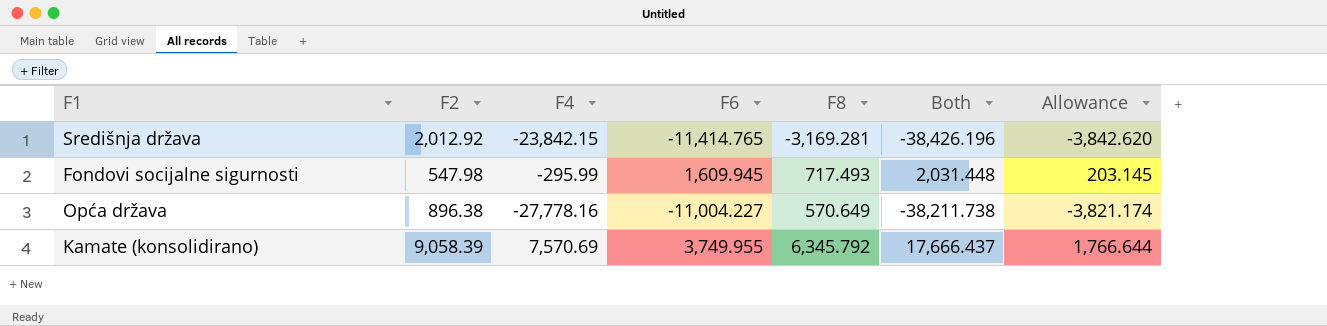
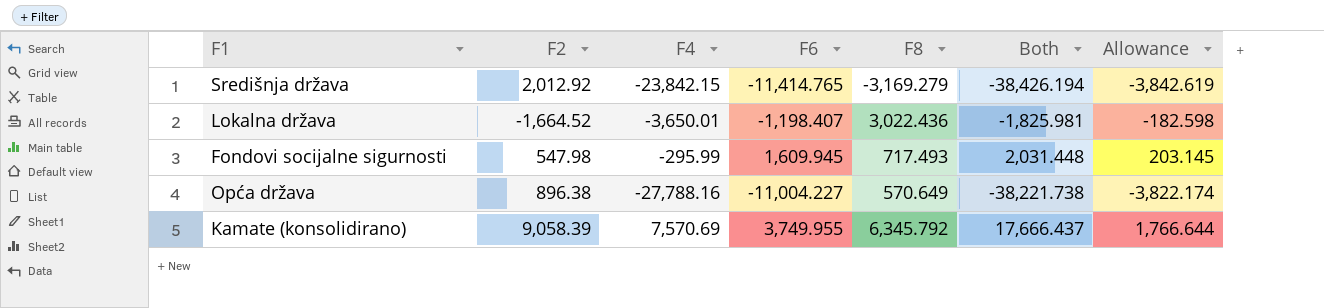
Središnja država | F8: -3,169.281 -> -3,169.279
Središnja država | Both: -38,426.196 -> -38,426.194
Središnja država | Allowance: -3,842.620 -> -3,842.619
row Lokalna država: none -> -1,664.52 | -3,650.01 | -1,198.407 | 3,022.436 | -1,825.981 | -182.598
Opća država | F4: -27,778.16 -> -27,788.16
Opća država | Both: -38,211.738 -> -38,221.738
Opća država | Allowance: -3,821.174 -> -3,822.174

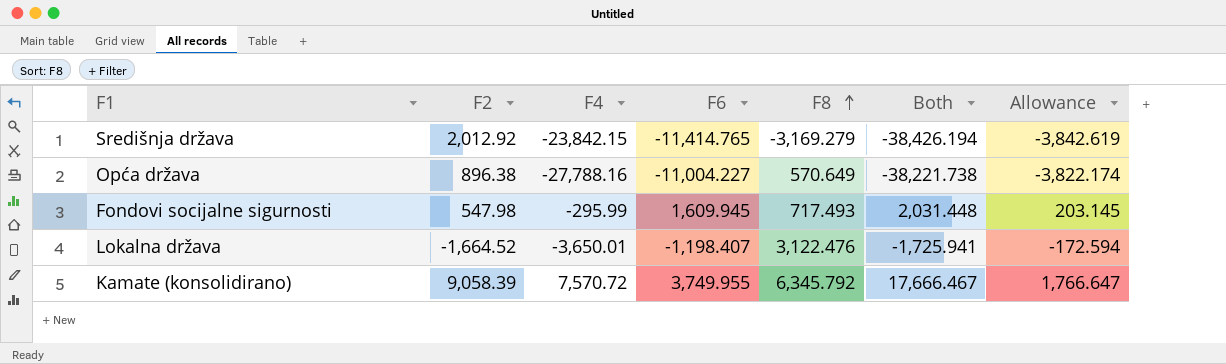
row order: none -> F8 ascending
Lokalna država | F8: 3,022.436 -> 3,122.476
Lokalna država | Both: -1,825.981 -> -1,725.941
Lokalna država | Allowance: -182.598 -> -172.594
Kamate (konsolidirano) | F4: 7,570.69 -> 7,570.72
Kamate (konsolidirano) | Both: 17,666.437 -> 17,666.467
Kamate (konsolidirano) | Allowance: 1,766.644 -> 1,766.647

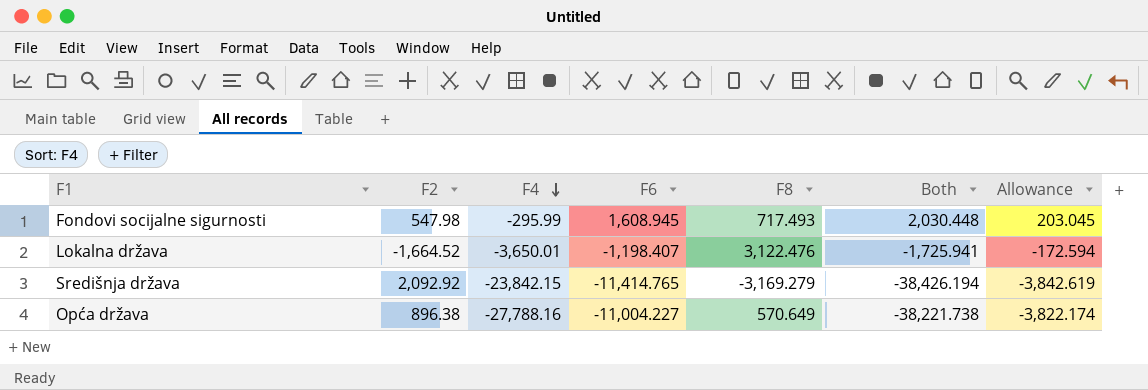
row order: F8 ascending -> F4 descending
row Kamate (konsolidirano): 9,058.39 | 7,570.72 | 3,749.955 | 6,345.792 | 17,666.467 | 1,766.647 -> none
Fondovi socijalne sigurnosti | F6: 1,609.945 -> 1,608.945
Fondovi socijalne sigurnosti | Both: 2,031.448 -> 2,030.448
Fondovi socijalne sigurnosti | Allowance: 203.145 -> 203.045
Središnja država | F2: 2,012.92 -> 2,092.92

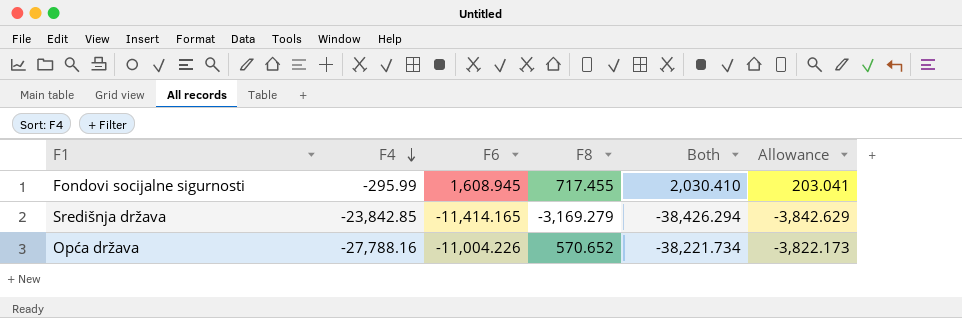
column F2 | position: 2 -> none
row Lokalna država: -1,664.52 | -3,650.01 | -1,198.407 | 3,122.476 | -1,725.941 | -172.594 -> none
Fondovi socijalne sigurnosti | F8: 717.493 -> 717.455
Fondovi socijalne sigurnosti | Both: 2,030.448 -> 2,030.410
Fondovi socijalne sigurnosti | Allowance: 203.045 -> 203.041
Središnja država | F4: -23,842.15 -> -23,842.85
Središnja država | F6: -11,414.765 -> -11,414.165
Središnja država | Both: -38,426.194 -> -38,426.294
Središnja država | Allowance: -3,842.619 -> -3,842.629
Opća država | F6: -11,004.227 -> -11,004.226
Opća država | F8: 570.649 -> 570.652
Opća država | Both: -38,221.738 -> -38,221.734
Opća država | Allowance: -3,822.174 -> -3,822.173

